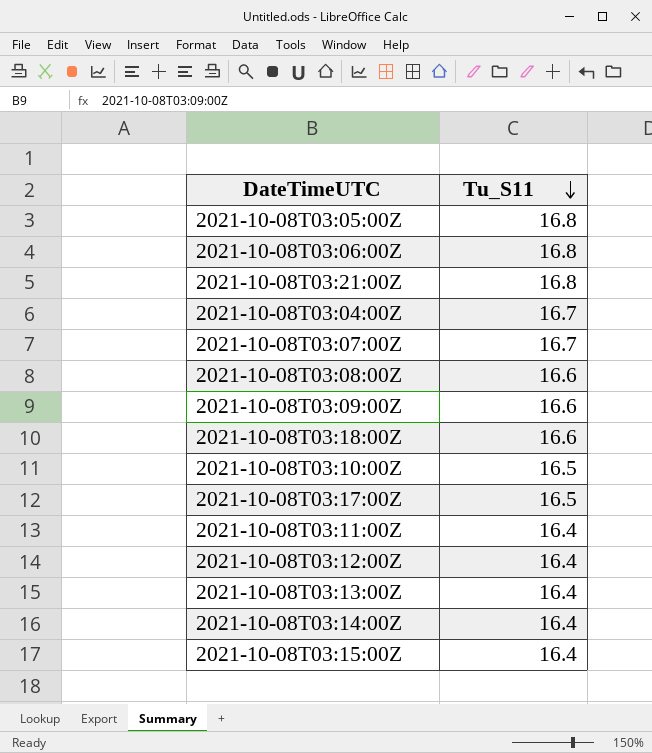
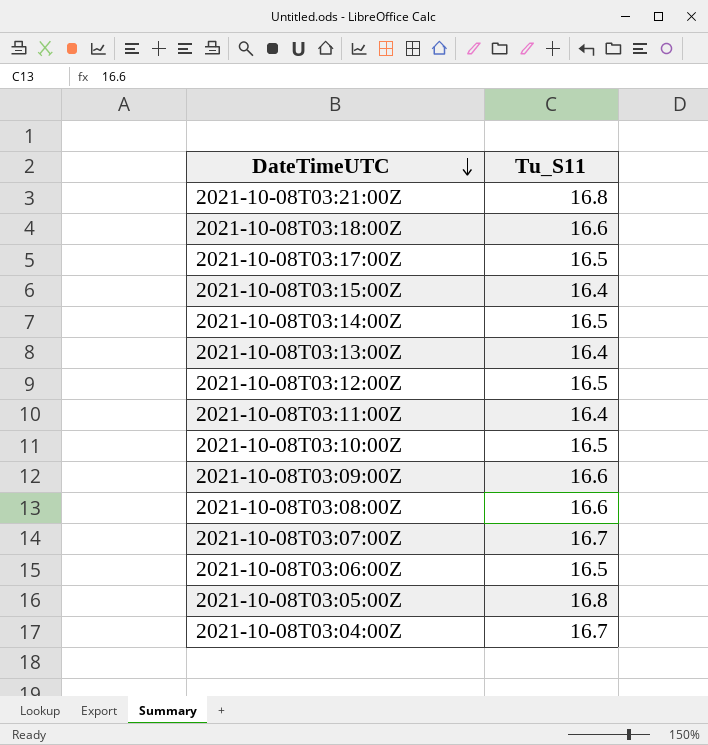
row order: Tu_S11 descending -> DateTimeUTC descending
2021-10-08T03:14:00Z | Tu_S11: 16.4 -> 16.5
2021-10-08T03:12:00Z | Tu_S11: 16.4 -> 16.5
2021-10-08T03:06:00Z | Tu_S11: 16.8 -> 16.5

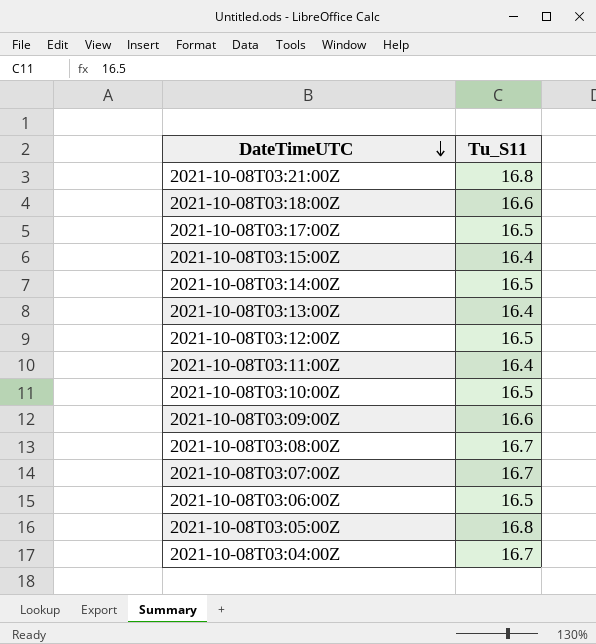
2021-10-08T03:08:00Z | Tu_S11: 16.6 -> 16.7

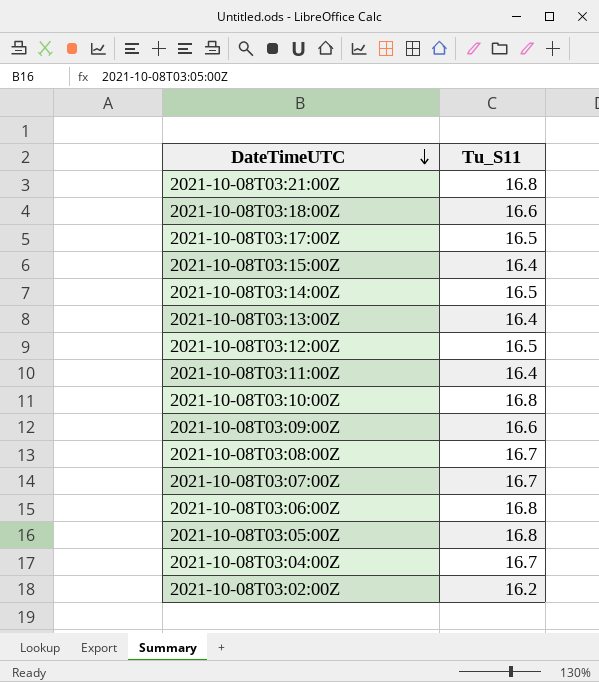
2021-10-08T03:10:00Z | Tu_S11: 16.5 -> 16.8
2021-10-08T03:06:00Z | Tu_S11: 16.5 -> 16.8
row 2021-10-08T03:02:00Z: none -> 16.2

